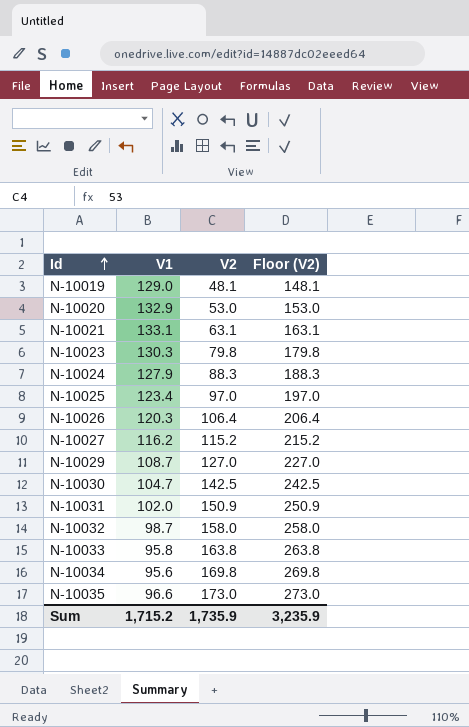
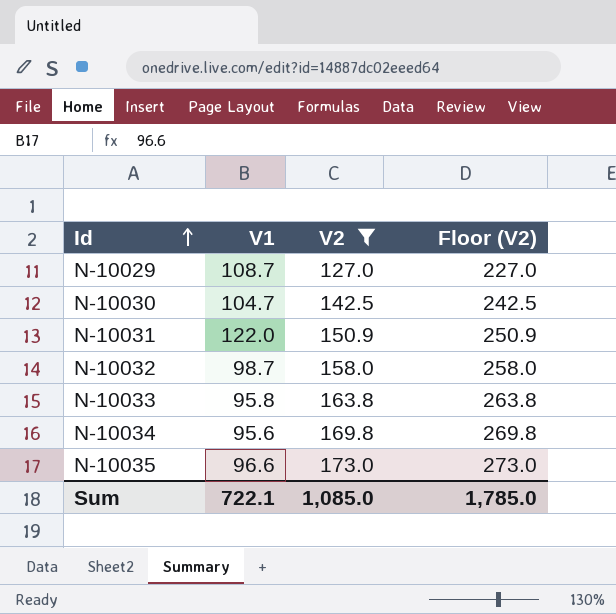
filter: none -> V2 >= 127.0
N-10031 | V1: 102.0 -> 122.0
Sum | V1: 1,715.2 -> 722.1
Sum | V2: 1,735.9 -> 1,085.0
Sum | Floor (V2): 3,235.9 -> 1,785.0

